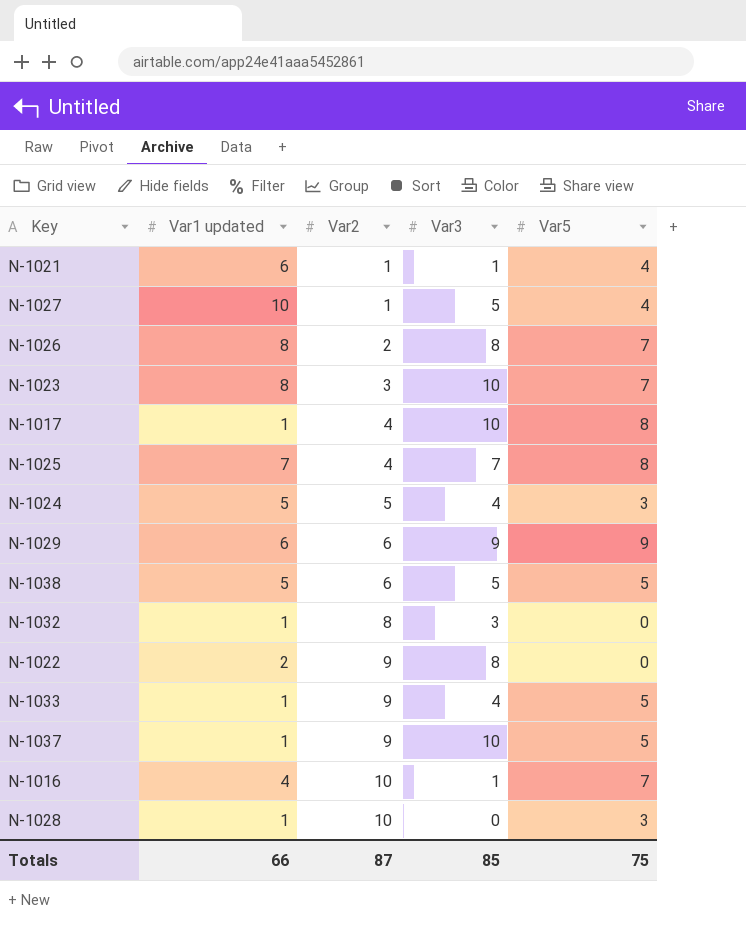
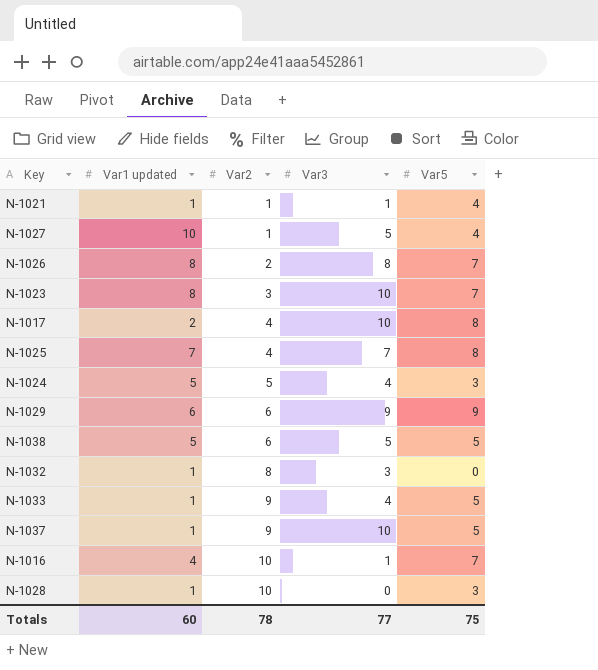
row N-1022: 2 | 9 | 8 | 0 -> none
N-1021 | Var1 updated: 6 -> 1
N-1017 | Var1 updated: 1 -> 2
Totals | Var1 updated: 66 -> 60
Totals | Var2: 87 -> 78
Totals | Var3: 85 -> 77

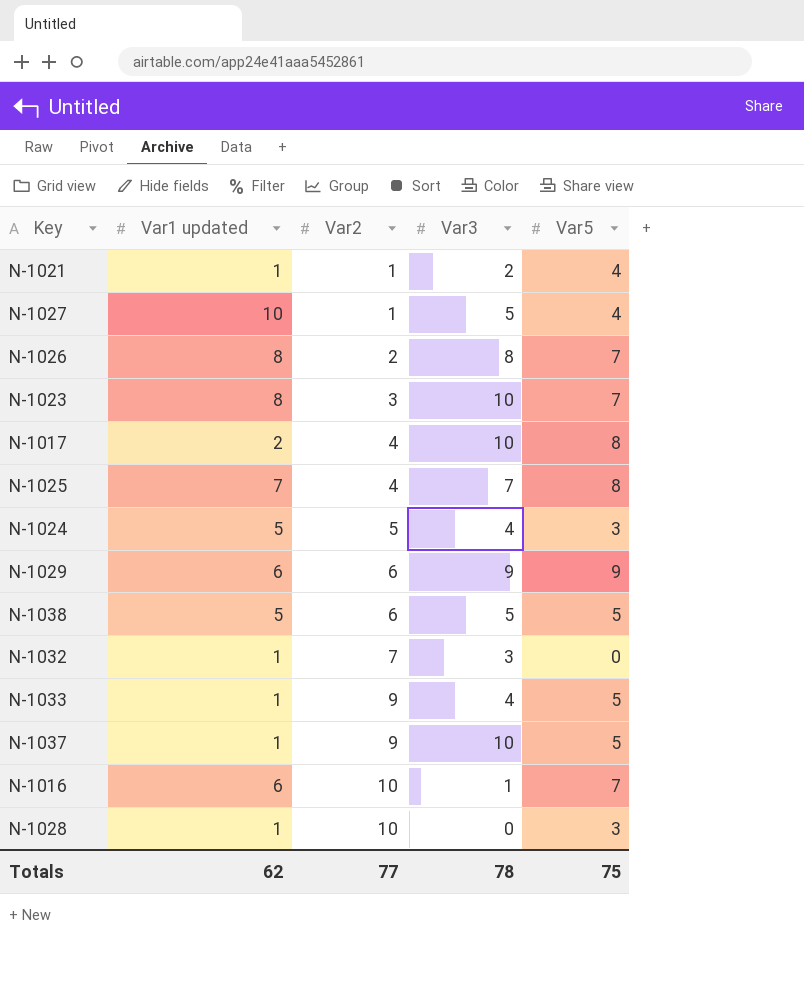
N-1021 | Var3: 1 -> 2
N-1032 | Var2: 8 -> 7
N-1016 | Var1 updated: 4 -> 6
Totals | Var1 updated: 60 -> 62
Totals | Var2: 78 -> 77
Totals | Var3: 77 -> 78

